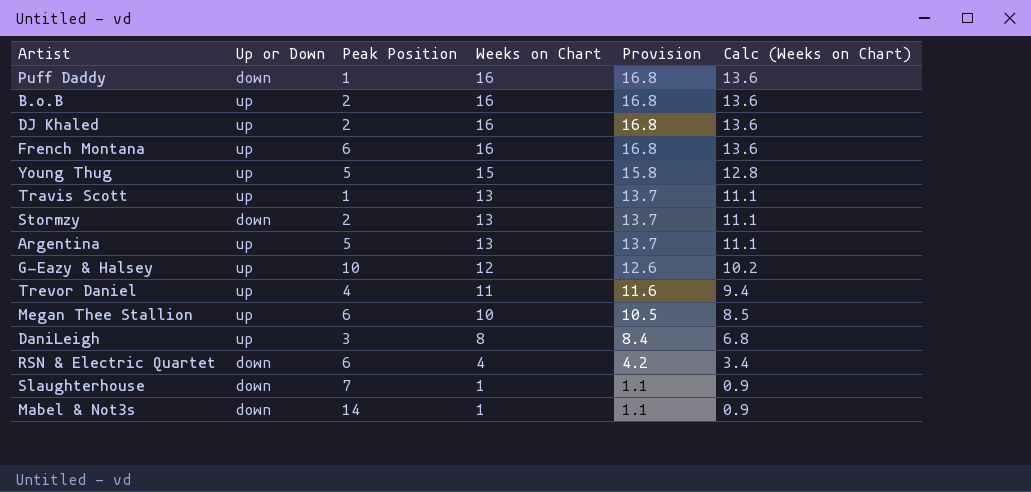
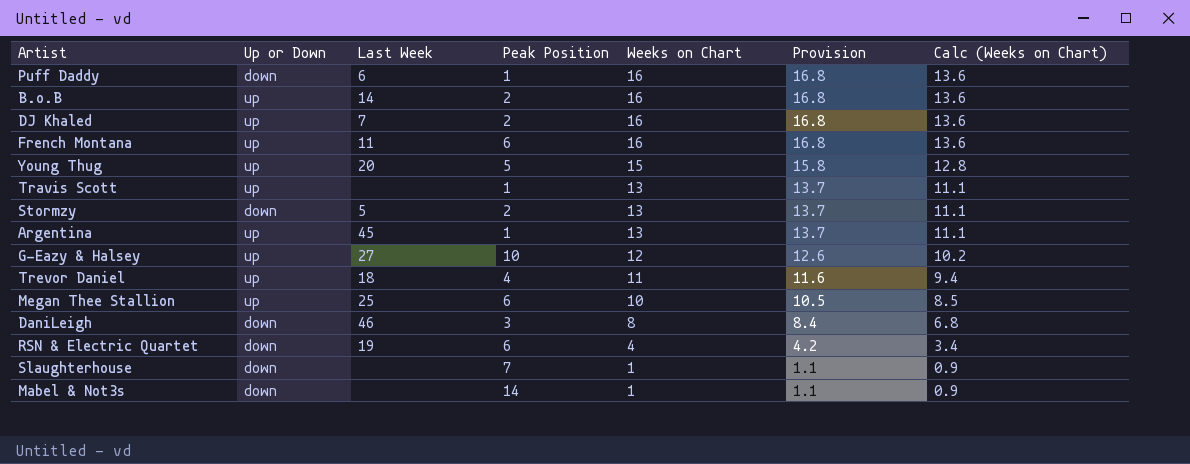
column Last Week | position: none -> 3
Argentina | Peak Position: 5 -> 1
DaniLeigh | Up or Down: up -> down

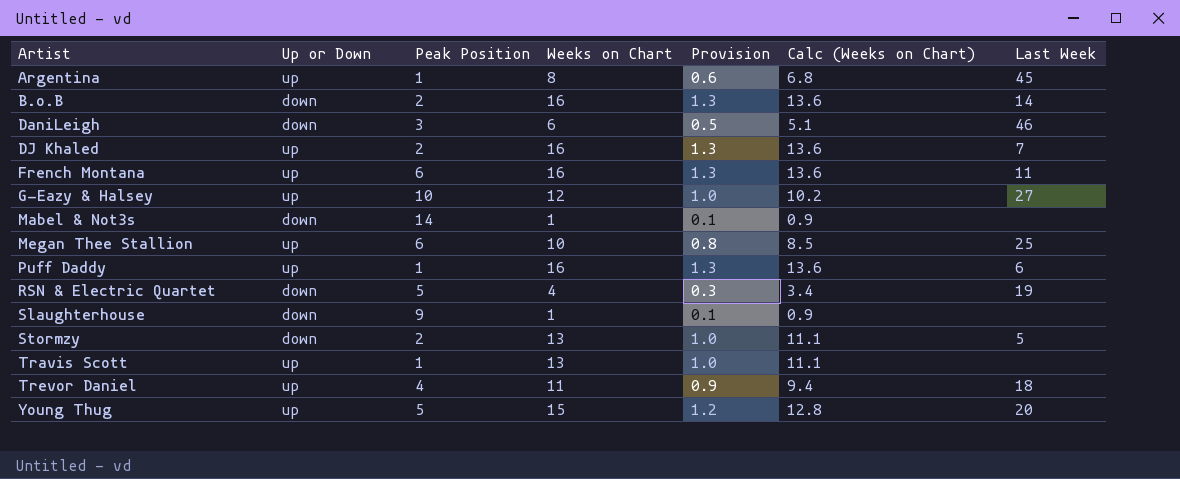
row order: Weeks on Chart descending -> Artist ascending
column Provision | formula: [Weeks on Chart] * 1.05 -> [Weeks on Chart] * 0.08
column Last Week | position: 3 -> 7
Argentina | Weeks on Chart: 13 -> 8
Argentina | Calc (Weeks on Chart): 11.1 -> 6.8
B.o.B | Up or Down: up -> down
DaniLeigh | Weeks on Chart: 8 -> 6
DaniLeigh | Calc (Weeks on Chart): 6.8 -> 5.1
Puff Daddy | Up or Down: down -> up
RSN & Electric Quartet | Peak Position: 6 -> 5
Slaughterhouse | Peak Position: 7 -> 9

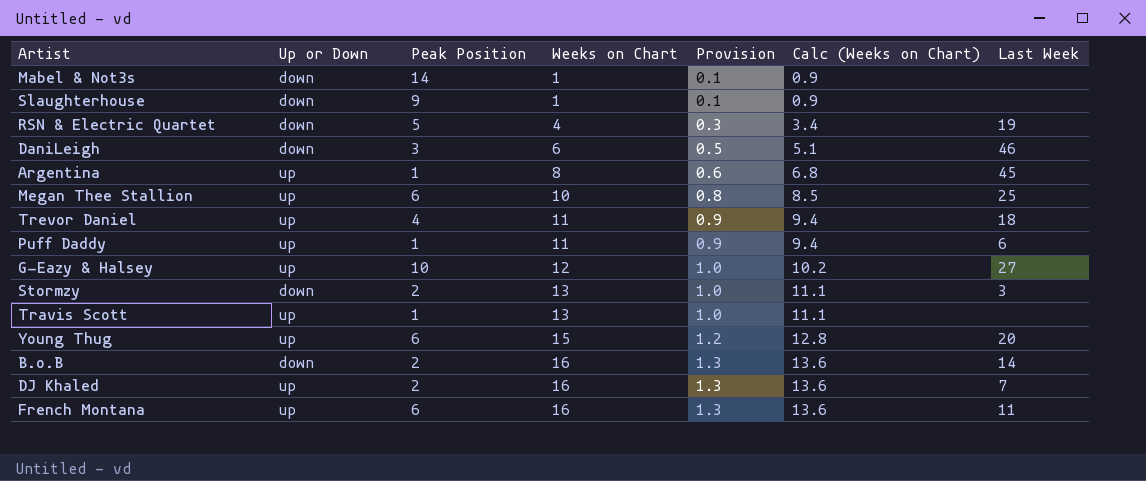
row order: Artist ascending -> Weeks on Chart ascending
Puff Daddy | Weeks on Chart: 16 -> 11
Puff Daddy | Provision: 1.3 -> 0.9
Puff Daddy | Calc (Weeks on Chart): 13.6 -> 9.4
Stormzy | Last Week: 5 -> 3
Young Thug | Peak Position: 5 -> 6

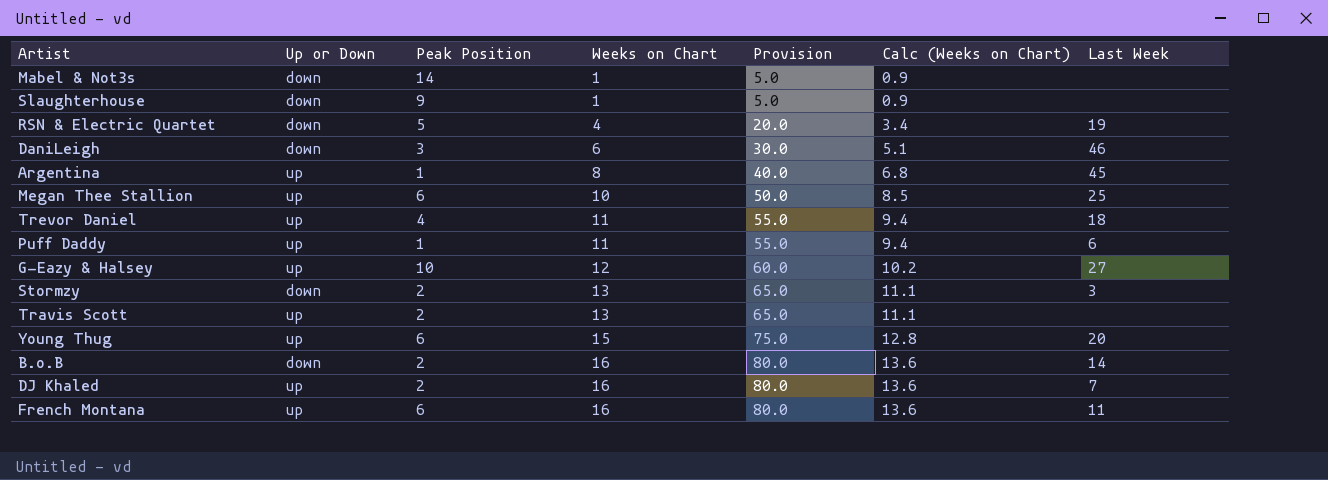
column Provision | formula: [Weeks on Chart] * 0.08 -> [Weeks on Chart] * 5
Travis Scott | Peak Position: 1 -> 2

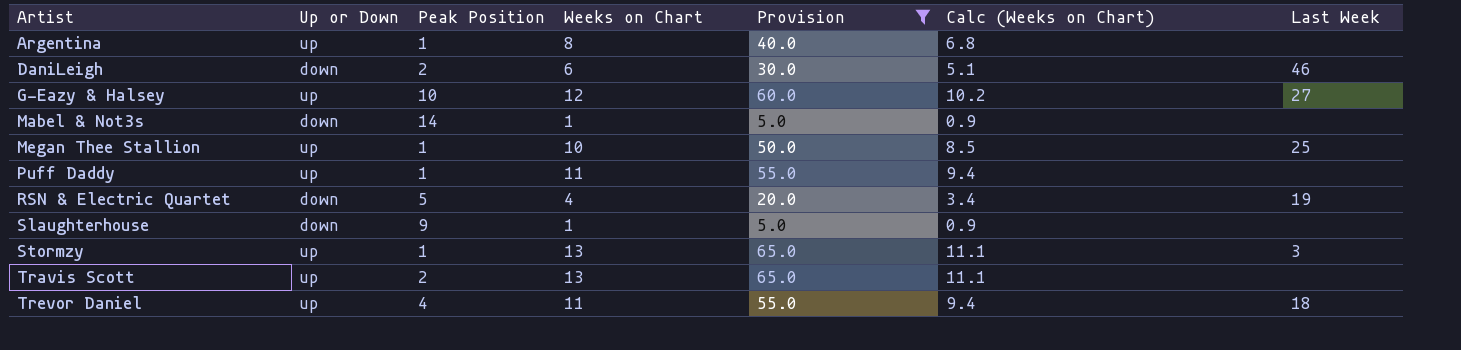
filter: none -> Provision <= 65.0
row order: Weeks on Chart ascending -> Artist ascending
Argentina | Last Week: 45 -> none
DaniLeigh | Peak Position: 3 -> 2
Megan Thee Stallion | Peak Position: 6 -> 1
Puff Daddy | Last Week: 6 -> none
Stormzy | Up or Down: down -> up
Stormzy | Peak Position: 2 -> 1

